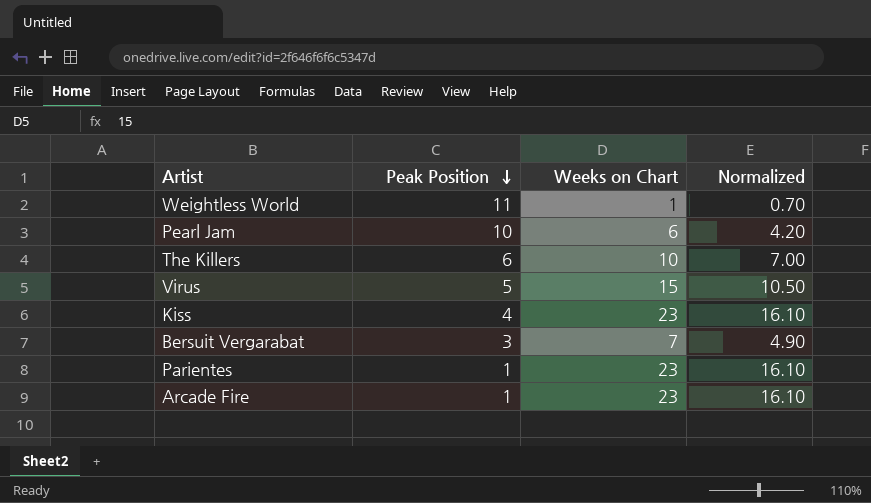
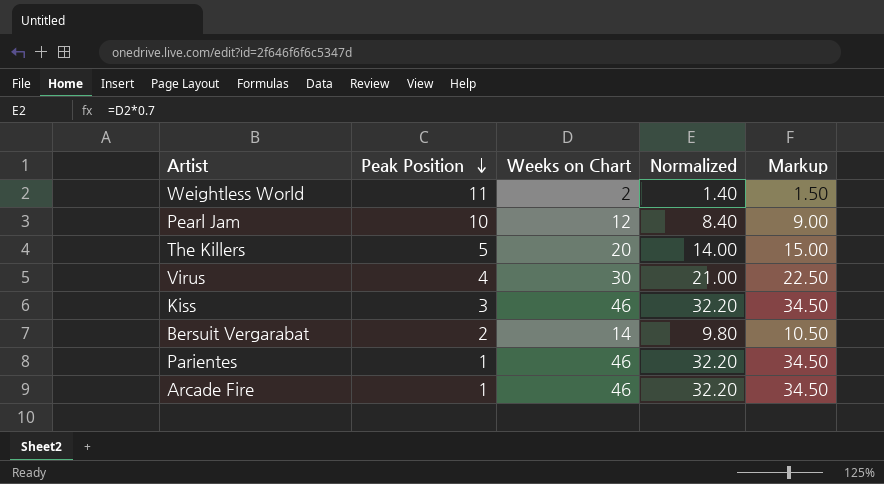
column Markup | formula: none -> [Weeks on Chart] * 0.75
Weightless World | Weeks on Chart: 1 -> 2
Weightless World | Normalized: 0.70 -> 1.40
Pearl Jam | Weeks on Chart: 6 -> 12
Pearl Jam | Normalized: 4.20 -> 8.40
The Killers | Peak Position: 6 -> 5
The Killers | Weeks on Chart: 10 -> 20
The Killers | Normalized: 7.00 -> 14.00
Virus | Peak Position: 5 -> 4
Virus | Weeks on Chart: 15 -> 30
Virus | Normalized: 10.50 -> 21.00
Kiss | Peak Position: 4 -> 3
Kiss | Weeks on Chart: 23 -> 46
Kiss | Normalized: 16.10 -> 32.20
Bersuit Vergarabat | Peak Position: 3 -> 2
Bersuit Vergarabat | Weeks on Chart: 7 -> 14
Bersuit Vergarabat | Normalized: 4.90 -> 9.80
Parientes | Weeks on Chart: 23 -> 46
Parientes | Normalized: 16.10 -> 32.20
Arcade Fire | Weeks on Chart: 23 -> 46
Arcade Fire | Normalized: 16.10 -> 32.20

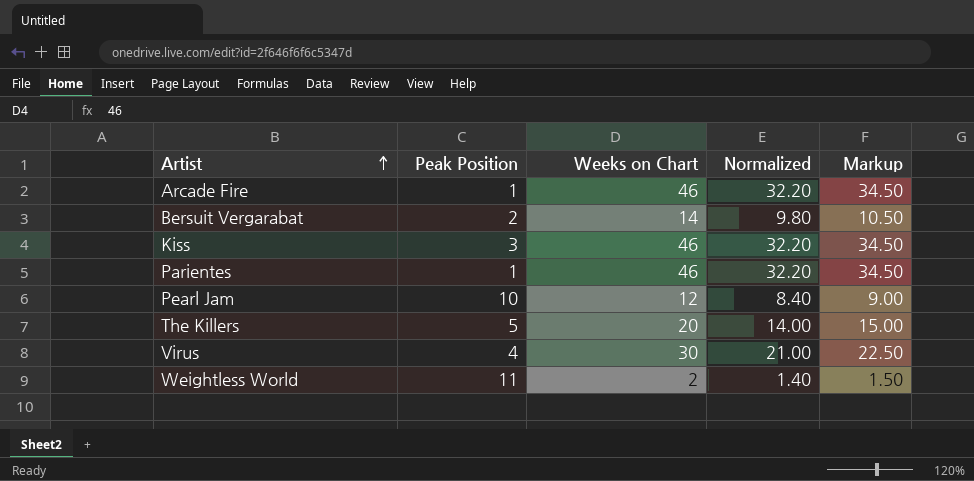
row order: Peak Position descending -> Artist ascending

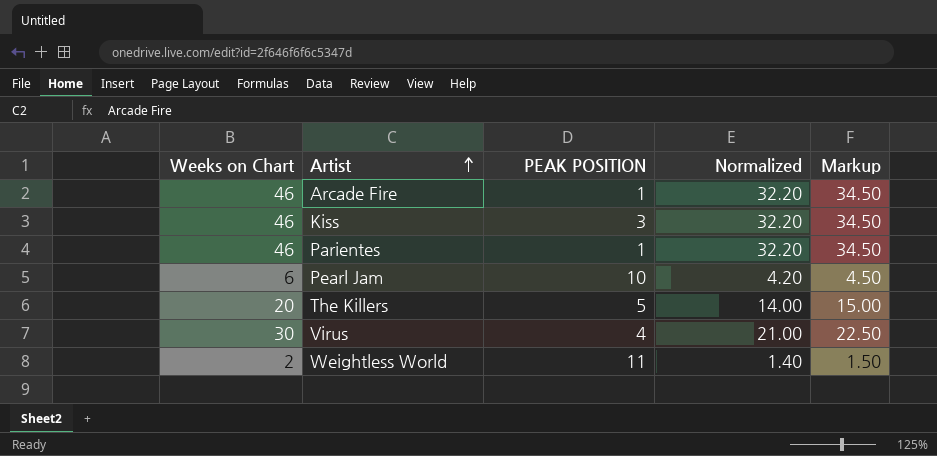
column Weeks on Chart | position: 3 -> 1
column name: Peak Position -> PEAK POSITION
row Bersuit Vergarabat: 2 | 14 | 9.80 | 10.50 -> none
Pearl Jam | Weeks on Chart: 12 -> 6
Pearl Jam | Normalized: 8.40 -> 4.20
Pearl Jam | Markup: 9.00 -> 4.50

